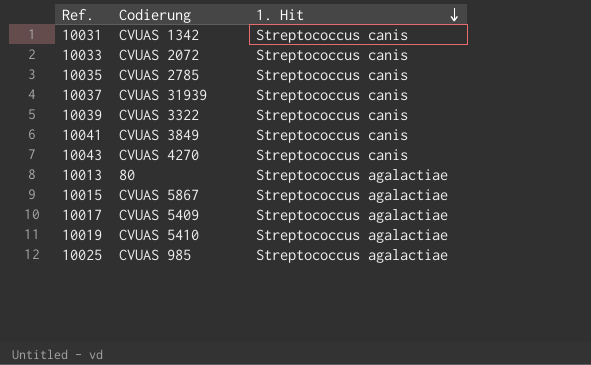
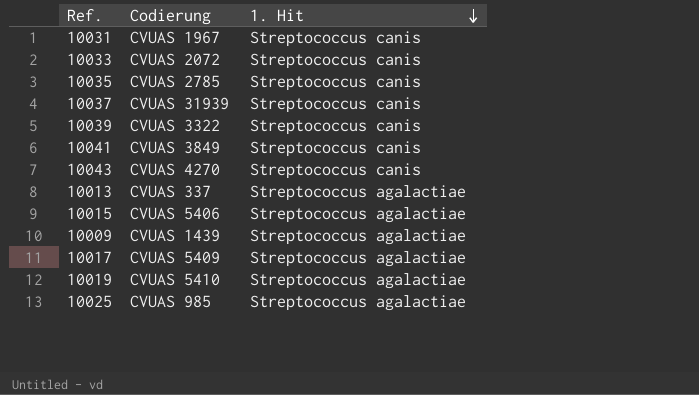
10031 | Codierung: CVUAS 1342 -> CVUAS 1967
10013 | Codierung: 80 -> CVUAS 337
10015 | Codierung: CVUAS 5867 -> CVUAS 5406
row 10009: none -> CVUAS 1439 | Streptococcus agalactiae

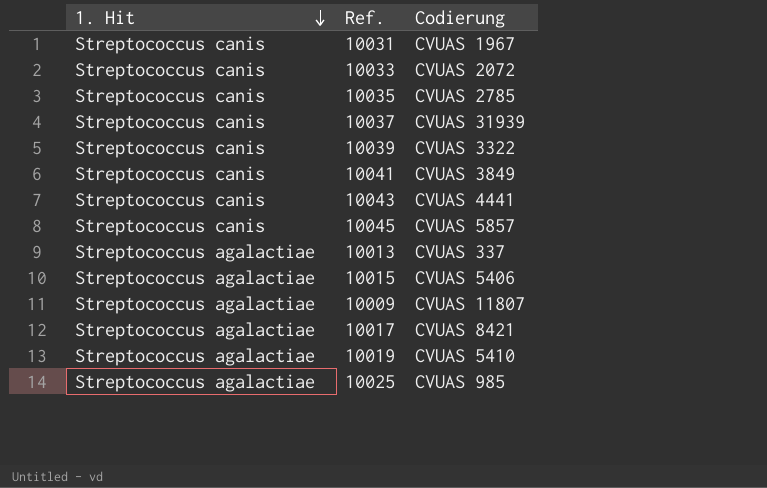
column 1. Hit | position: 3 -> 1
10043 | Codierung: CVUAS 4270 -> CVUAS 4441
row 10045: none -> Streptococcus canis | CVUAS 5857
10009 | Codierung: CVUAS 1439 -> CVUAS 11807
10017 | Codierung: CVUAS 5409 -> CVUAS 8421

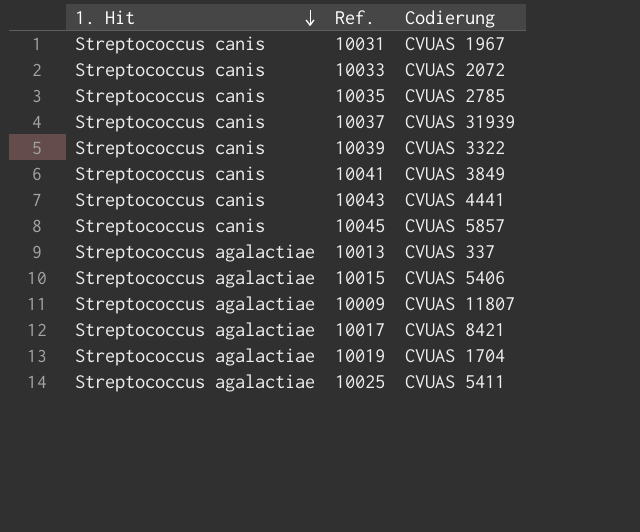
10019 | Codierung: CVUAS 5410 -> CVUAS 1704
10025 | Codierung: CVUAS 985 -> CVUAS 5411

